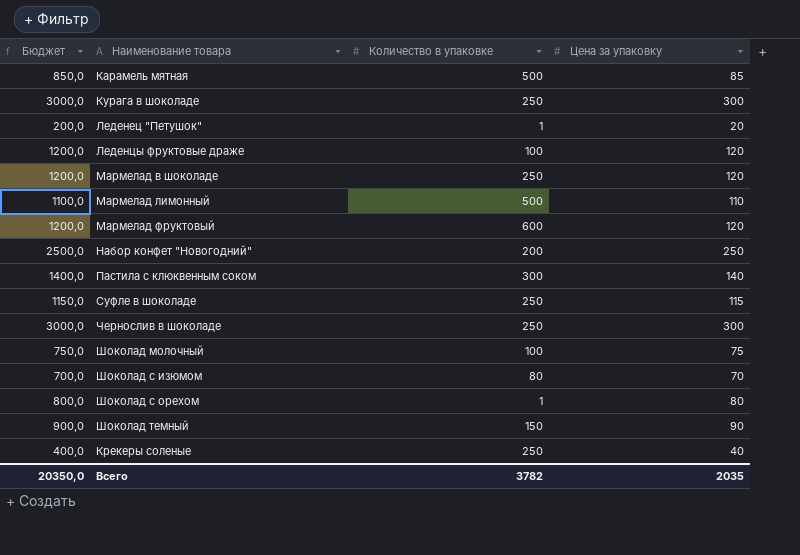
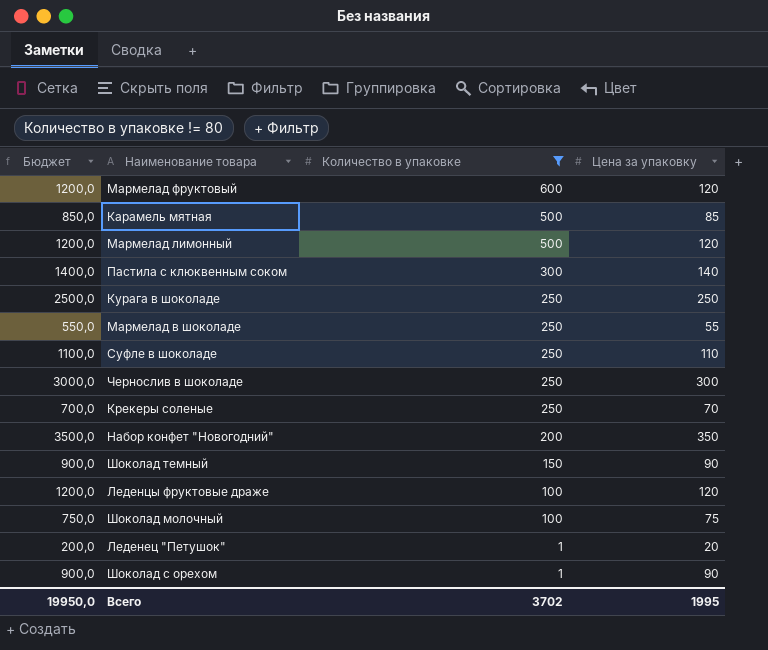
filter: none -> Количество в упаковке != 80
row order: none -> Количество в упаковке descending
Мармелад лимонный | Бюджет: 1100,0 -> 1200,0
Мармелад лимонный | Цена за упаковку: 110 -> 120
Курага в шоколаде | Бюджет: 3000,0 -> 2500,0
Курага в шоколаде | Цена за упаковку: 300 -> 250
Мармелад в шоколаде | Бюджет: 1200,0 -> 550,0
Мармелад в шоколаде | Цена за упаковку: 120 -> 55
Суфле в шоколаде | Бюджет: 1150,0 -> 1100,0
Суфле в шоколаде | Цена за упаковку: 115 -> 110
Крекеры соленые | Бюджет: 400,0 -> 700,0
Крекеры соленые | Цена за упаковку: 40 -> 70
Набор конфет "Новогодний" | Бюджет: 2500,0 -> 3500,0
Набор конфет "Новогодний" | Цена за упаковку: 250 -> 350
Шоколад с орехом | Бюджет: 800,0 -> 900,0
Шоколад с орехом | Цена за упаковку: 80 -> 90
Всего | Бюджет: 20350,0 -> 19950,0
Всего | Количество в упаковке: 3782 -> 3702
Всего | Цена за упаковку: 2035 -> 1995

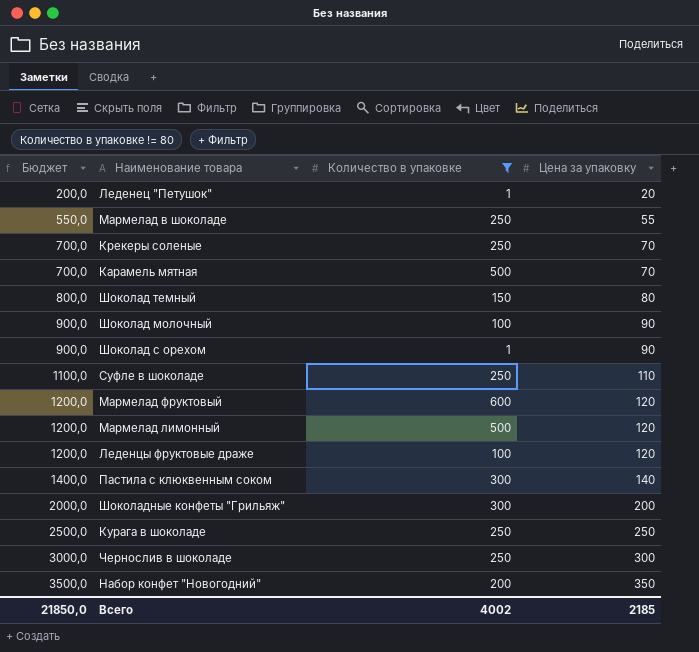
row order: Количество в упаковке descending -> Бюджет ascending
Карамель мятная | Бюджет: 850,0 -> 700,0
Карамель мятная | Цена за упаковку: 85 -> 70
Шоколад темный | Бюджет: 900,0 -> 800,0
Шоколад темный | Цена за упаковку: 90 -> 80
Шоколад молочный | Бюджет: 750,0 -> 900,0
Шоколад молочный | Цена за упаковку: 75 -> 90
row Шоколадные конфеты "Грильяж": none -> 2000,0 | 300 | 200
Всего | Бюджет: 19950,0 -> 21850,0
Всего | Количество в упаковке: 3702 -> 4002
Всего | Цена за упаковку: 1995 -> 2185

